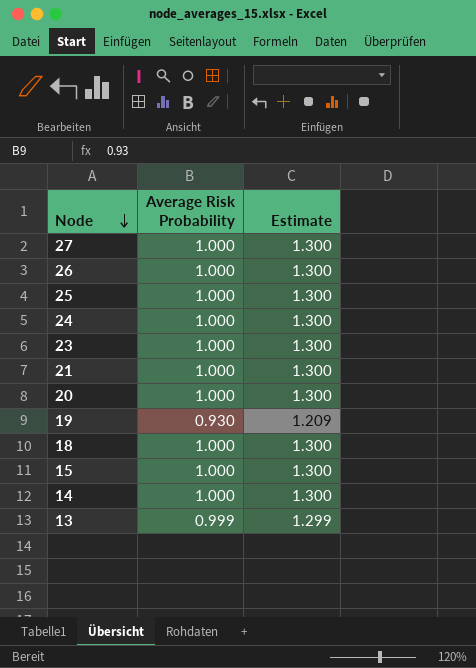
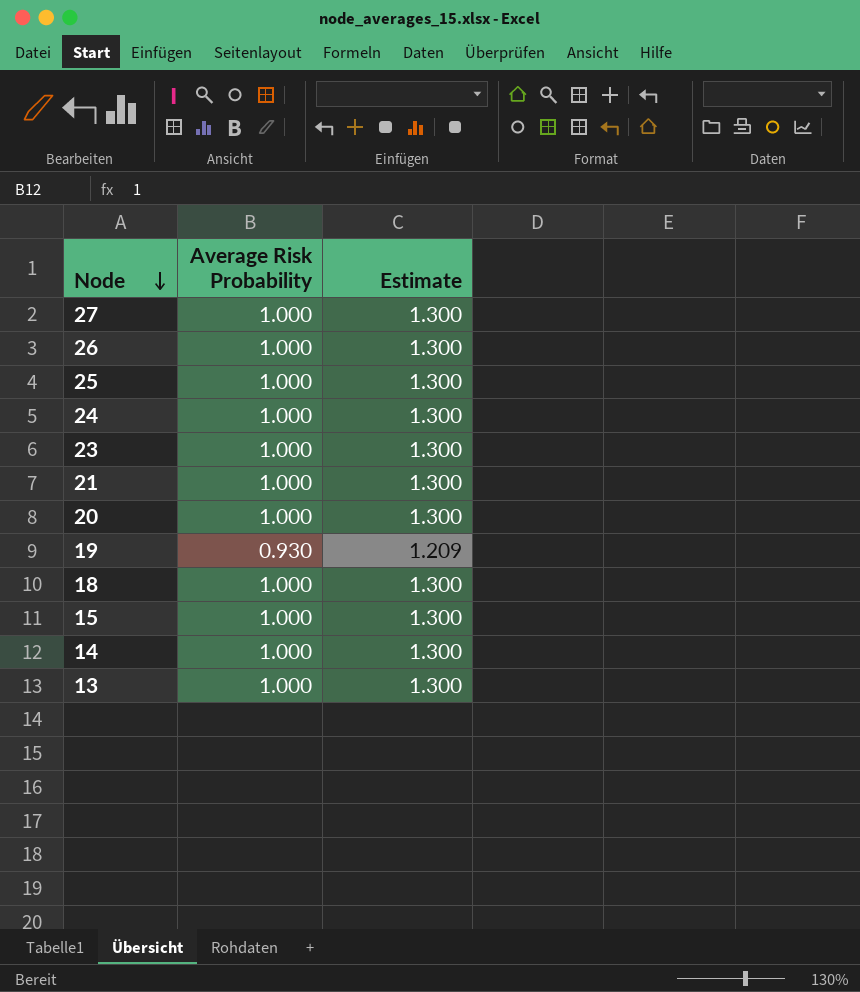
13 | Average Risk Probability: 0.999 -> 1.000
13 | Estimate: 1.299 -> 1.300

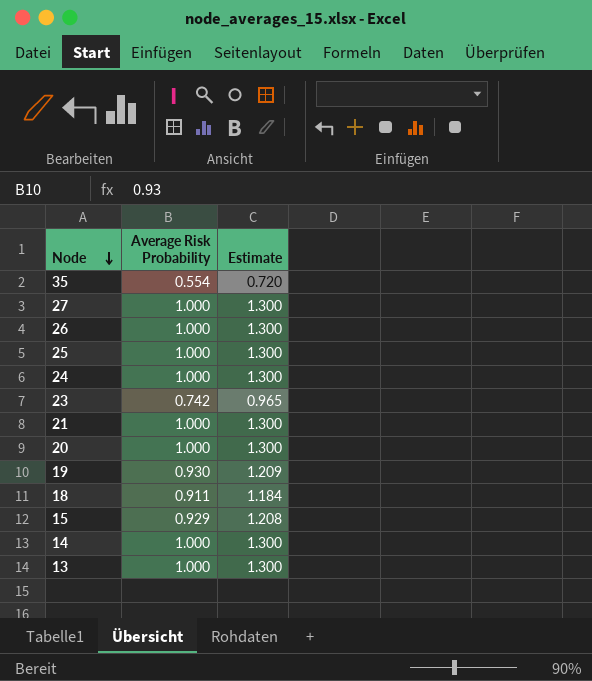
row 35: none -> 0.554 | 0.720
23 | Average Risk Probability: 1.000 -> 0.742
23 | Estimate: 1.300 -> 0.965
18 | Average Risk Probability: 1.000 -> 0.911
18 | Estimate: 1.300 -> 1.184
15 | Average Risk Probability: 1.000 -> 0.929
15 | Estimate: 1.300 -> 1.208

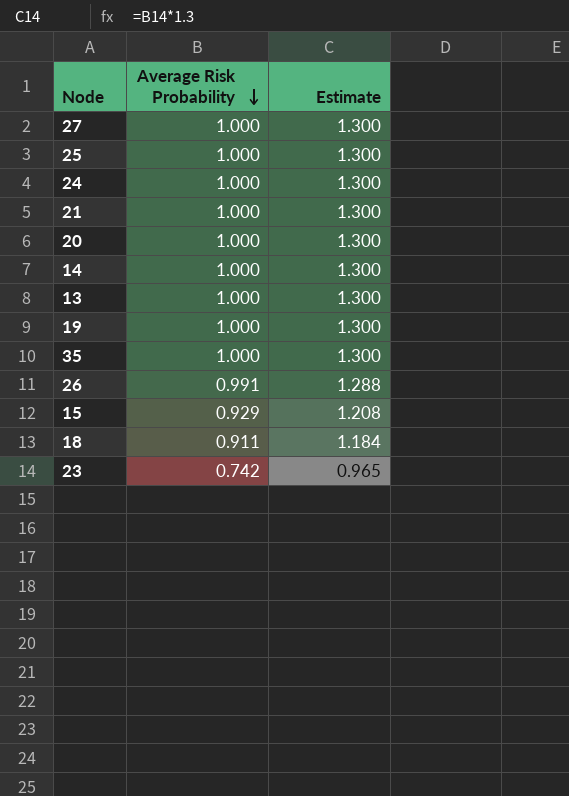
row order: Node descending -> Average Risk Probability descending
19 | Average Risk Probability: 0.930 -> 1.000
19 | Estimate: 1.209 -> 1.300
35 | Average Risk Probability: 0.554 -> 1.000
35 | Estimate: 0.720 -> 1.300
26 | Average Risk Probability: 1.000 -> 0.991
26 | Estimate: 1.300 -> 1.288

